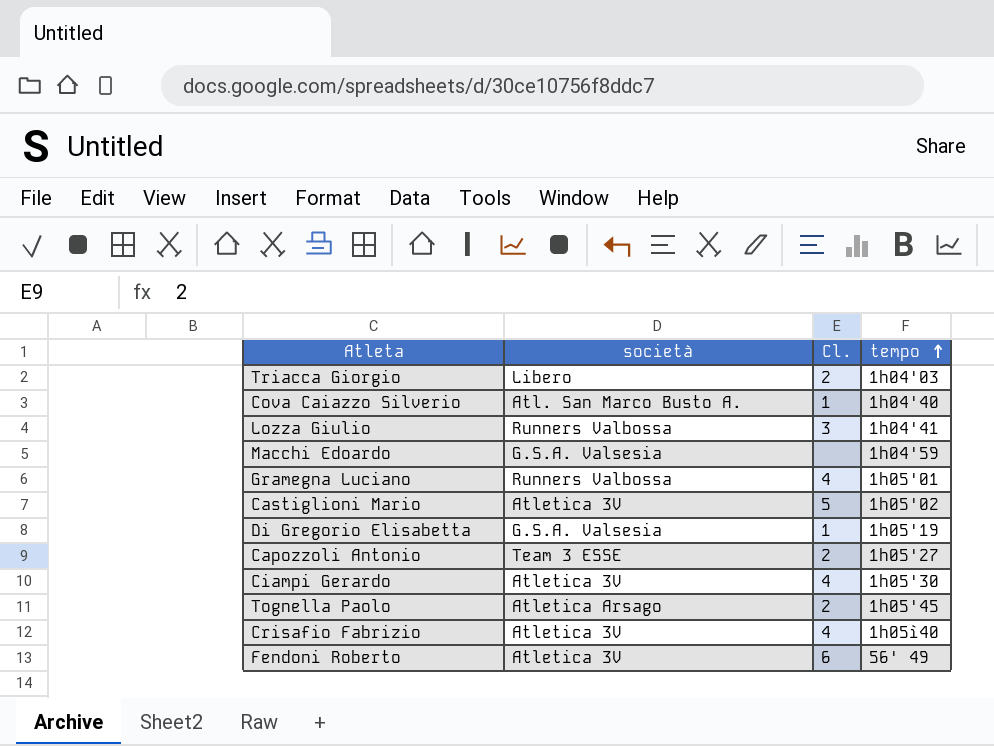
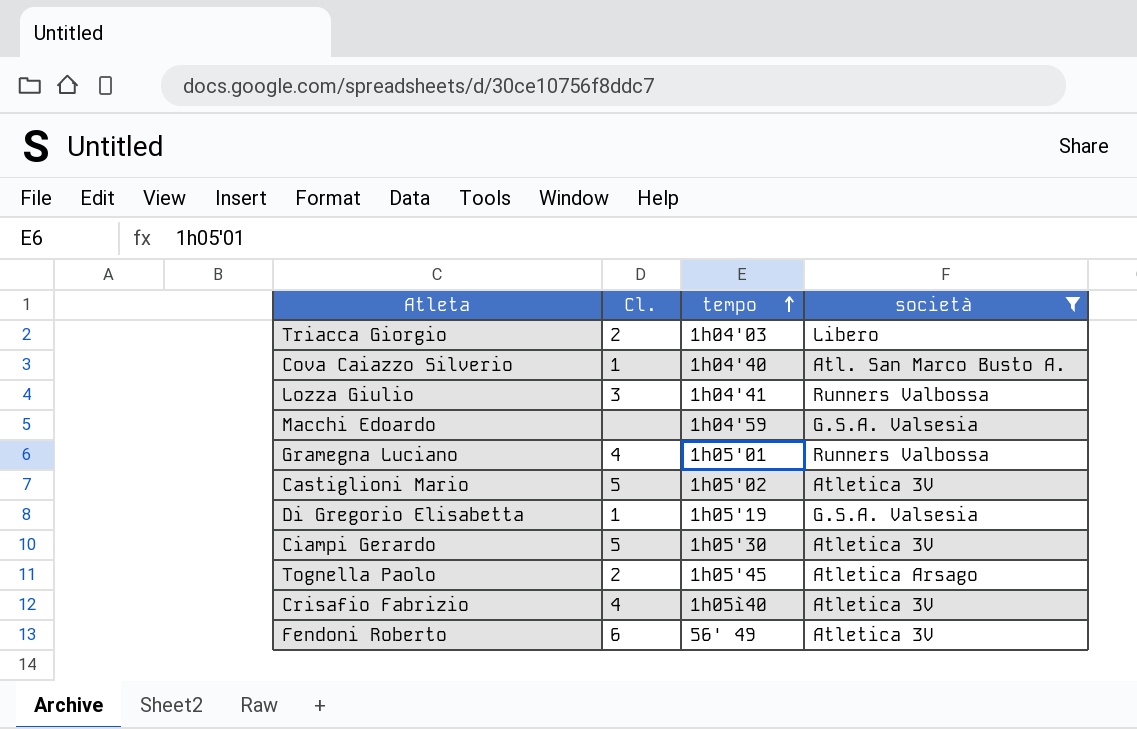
filter: none -> società != Team 3 ESSE
column società | position: 2 -> 4
Ciampi Gerardo | Cl.: 4 -> 5

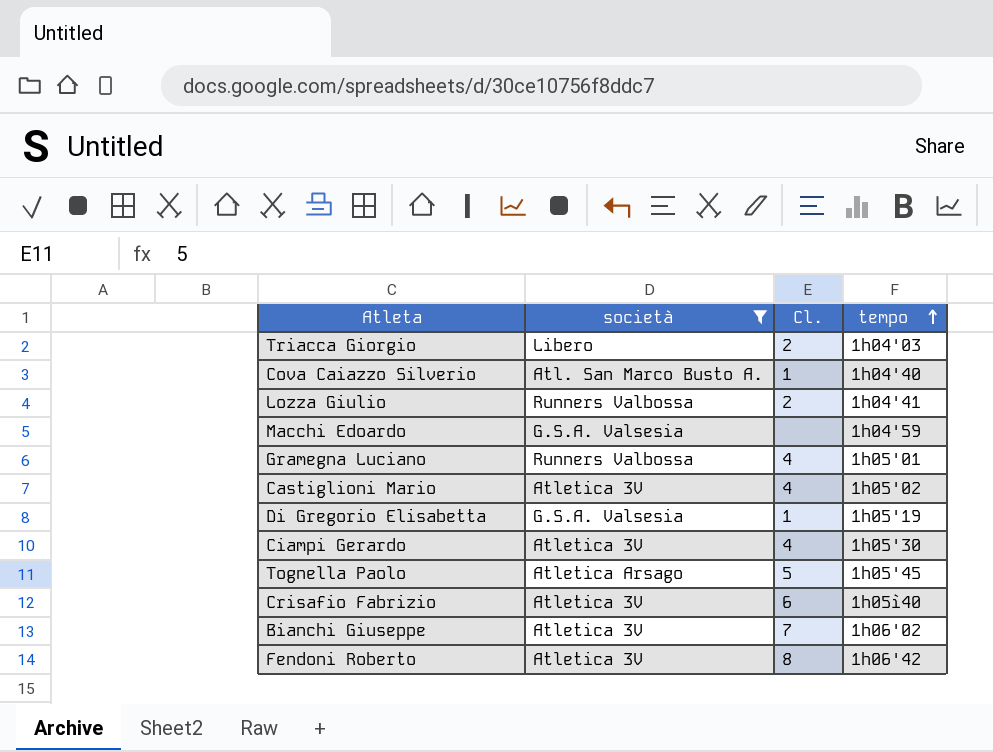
column società | position: 4 -> 2
Lozza Giulio | Cl.: 3 -> 2
Castiglioni Mario | Cl.: 5 -> 4
Ciampi Gerardo | Cl.: 5 -> 4
Tognella Paolo | Cl.: 2 -> 5
Crisafio Fabrizio | Cl.: 4 -> 6
row Bianchi Giuseppe: none -> Atletica 3V | 7 | 1h06'02
Fendoni Roberto | Cl.: 6 -> 8
Fendoni Roberto | tempo: 56' 49 -> 1h06'42

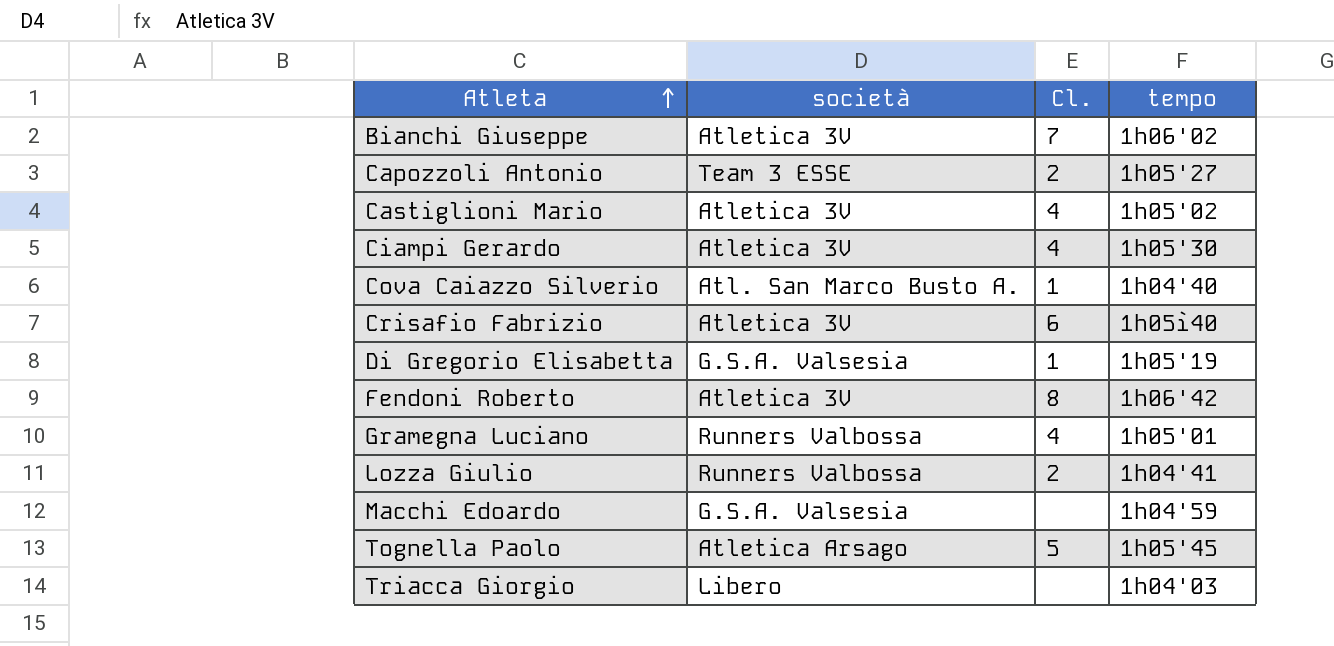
filter: società != Team 3 ESSE -> none
row order: tempo ascending -> Atleta ascending
Triacca Giorgio | Cl.: 2 -> none

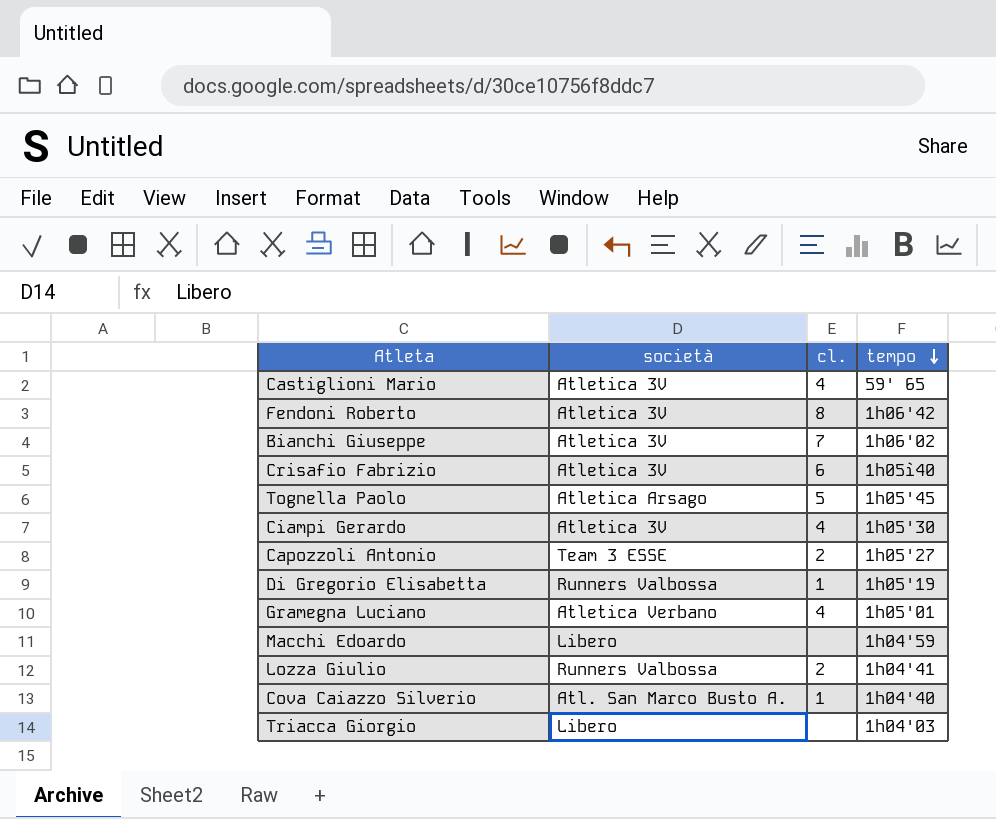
row order: Atleta ascending -> tempo descending
column name: Cl. -> cl.
Castiglioni Mario | tempo: 1h05'02 -> 59' 65
Di Gregorio Elisabetta | società: G.S.A. Valsesia -> Runners Valbossa
Gramegna Luciano | società: Runners Valbossa -> Atletica Verbano
Macchi Edoardo | società: G.S.A. Valsesia -> Libero

